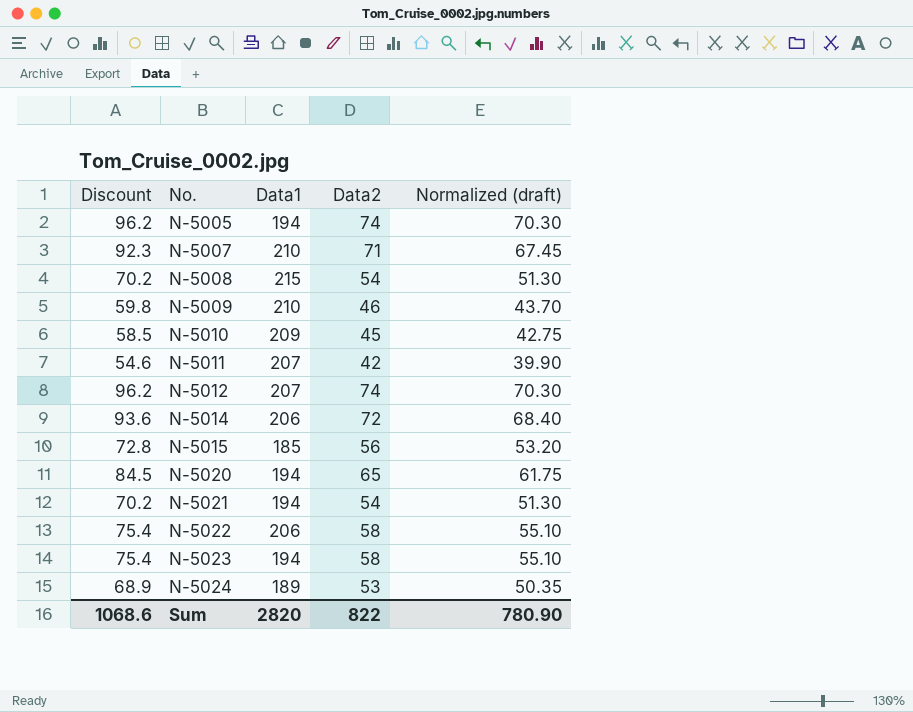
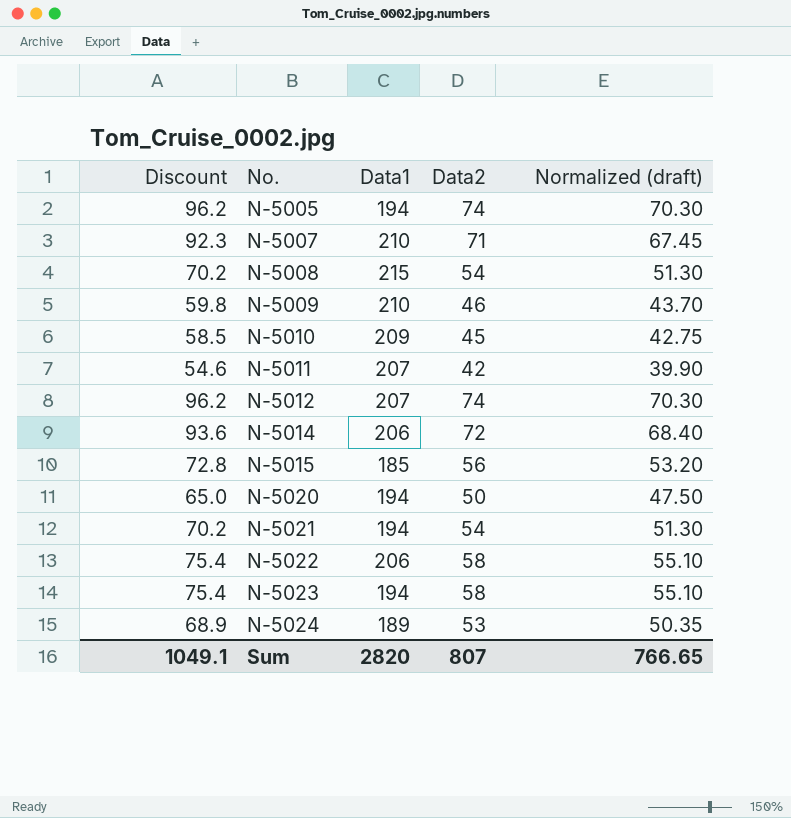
N-5020 | Discount: 84.5 -> 65.0
N-5020 | Data2: 65 -> 50
N-5020 | Normalized (draft): 61.75 -> 47.50
Sum | Discount: 1068.6 -> 1049.1
Sum | Data2: 822 -> 807
Sum | Normalized (draft): 780.90 -> 766.65

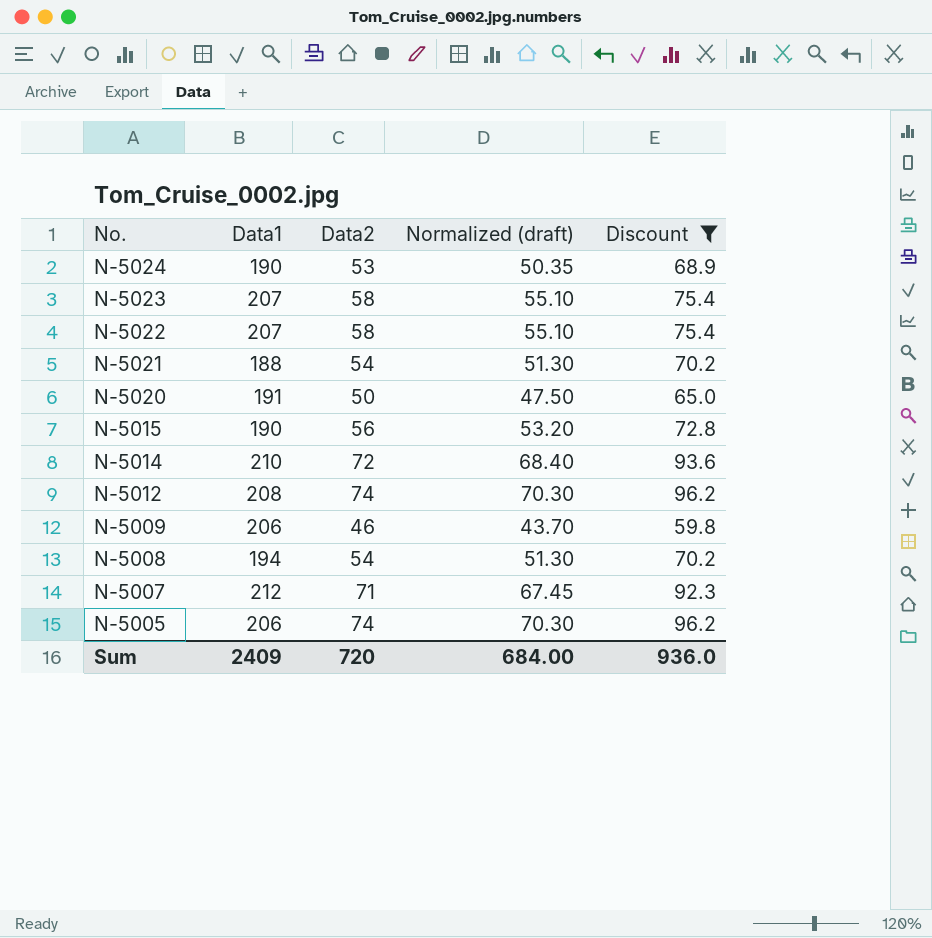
filter: none -> Discount >= 59.8
row order: No. ascending -> No. descending
column Discount | position: 1 -> 5
N-5024 | Data1: 189 -> 190
N-5023 | Data1: 194 -> 207
N-5022 | Data1: 206 -> 207
N-5021 | Data1: 194 -> 188
N-5020 | Data1: 194 -> 191
N-5015 | Data1: 185 -> 190
N-5014 | Data1: 206 -> 210
N-5012 | Data1: 207 -> 208
N-5009 | Data1: 210 -> 206
N-5008 | Data1: 215 -> 194
N-5007 | Data1: 210 -> 212
N-5005 | Data1: 194 -> 206
Sum | Data1: 2820 -> 2409
Sum | Data2: 807 -> 720
Sum | Normalized (draft): 766.65 -> 684.00
Sum | Discount: 1049.1 -> 936.0

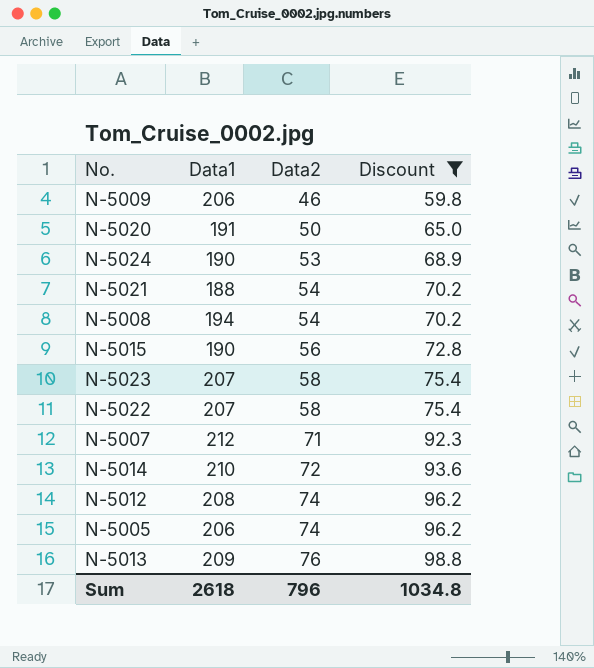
row order: No. descending -> Data2 ascending
column Normalized (draft) | formula: [Data2] * 0.95 -> none
row N-5013: none -> 209 | 76 | 98.8
Sum | Data1: 2409 -> 2618
Sum | Data2: 720 -> 796
Sum | Discount: 936.0 -> 1034.8

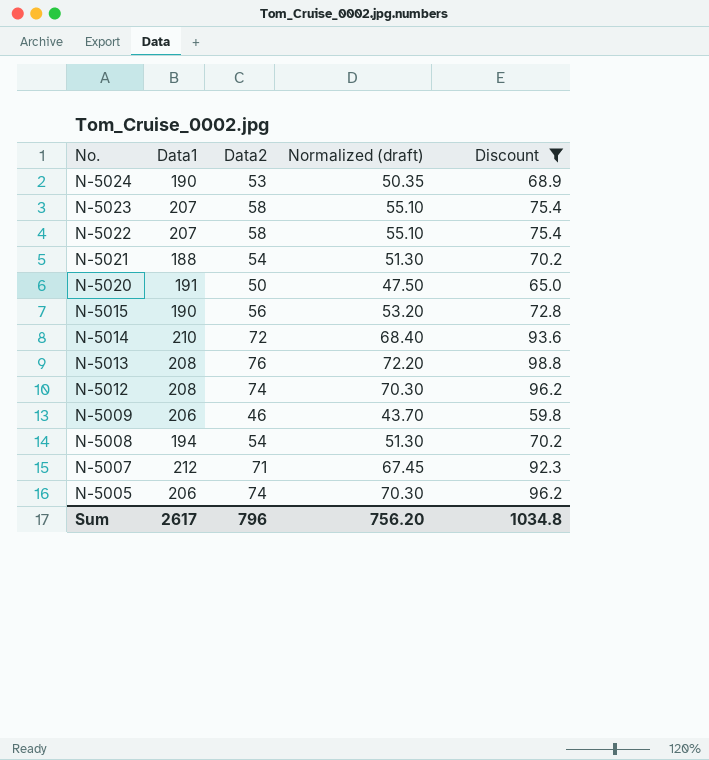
row order: Data2 ascending -> No. descending
column Normalized (draft) | formula: none -> [Data2] * 0.95
N-5013 | Data1: 209 -> 208
Sum | Data1: 2618 -> 2617

